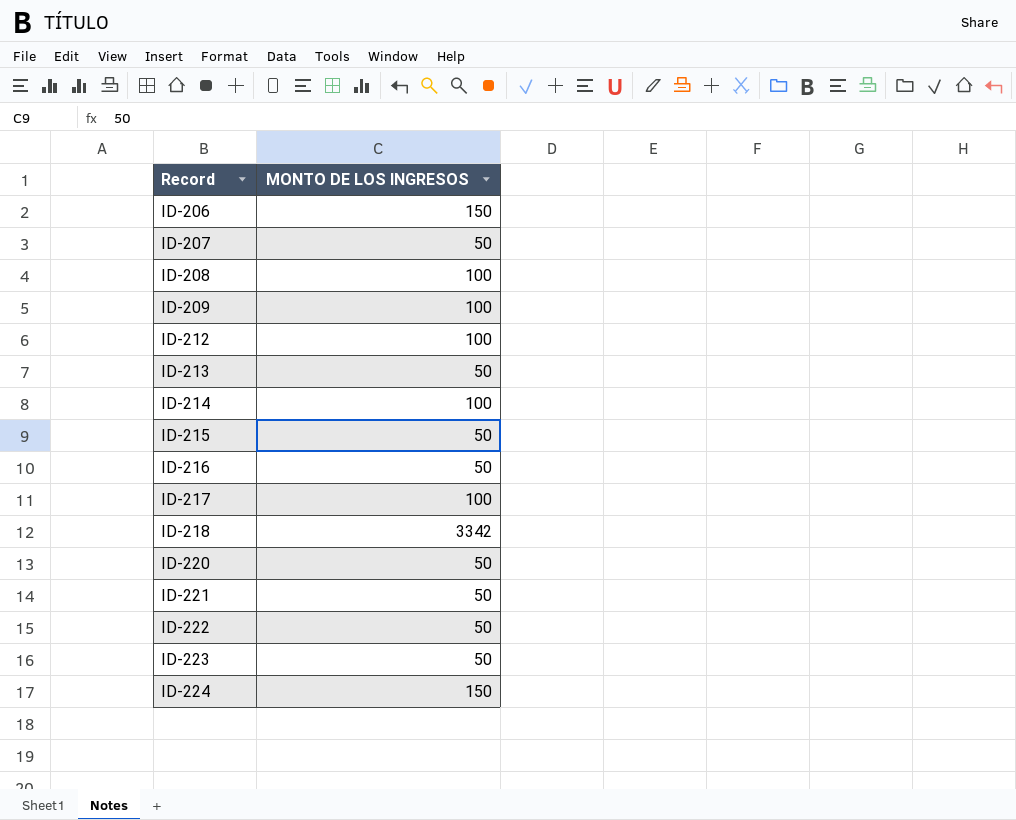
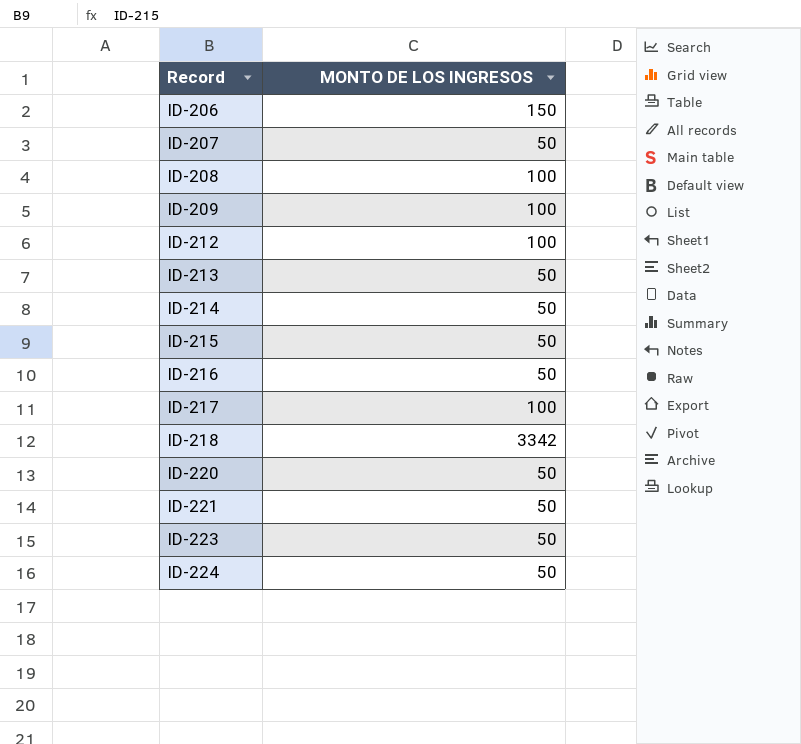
row ID-222: 50 -> none
ID-214 | MONTO DE LOS INGRESOS: 100 -> 50
ID-224 | MONTO DE LOS INGRESOS: 150 -> 50

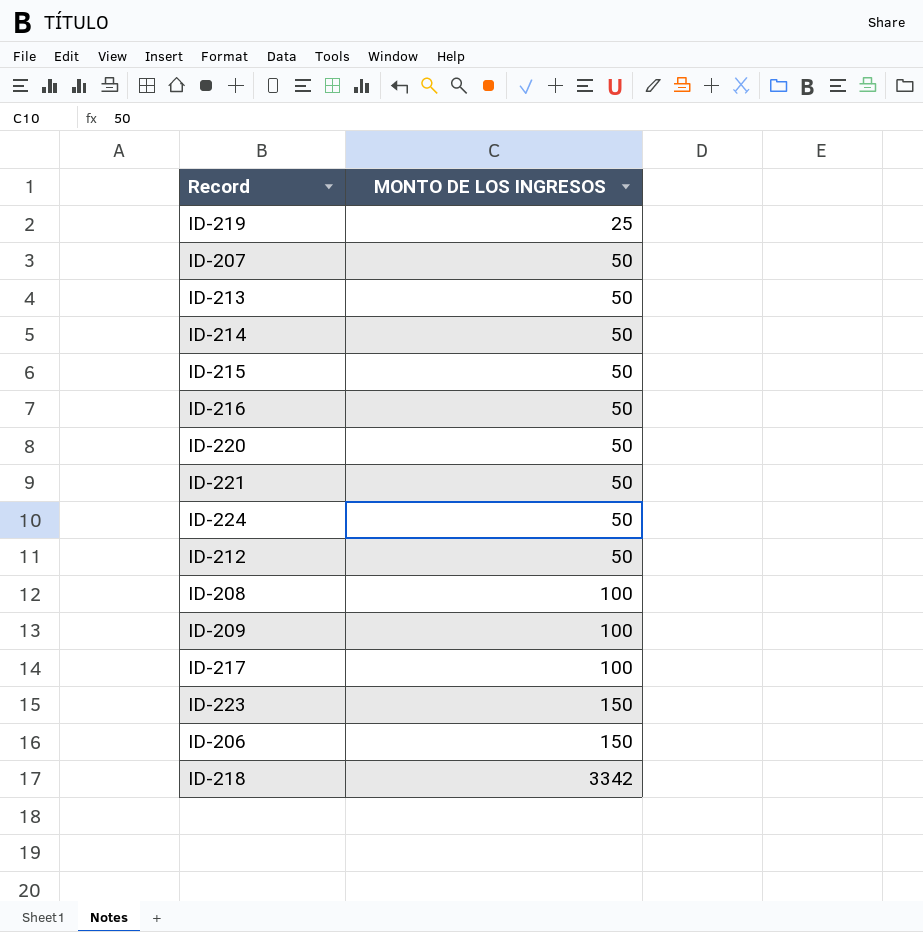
row order: Record ascending -> MONTO DE LOS INGRESOS ascending
row ID-219: none -> 25
ID-212 | MONTO DE LOS INGRESOS: 100 -> 50
ID-223 | MONTO DE LOS INGRESOS: 50 -> 150

